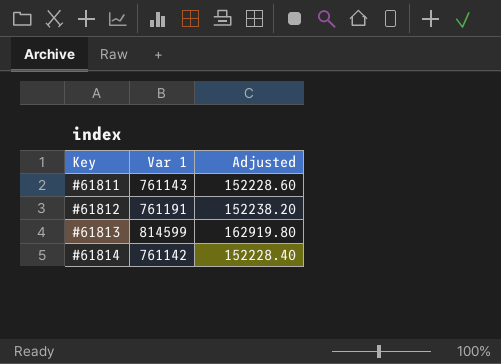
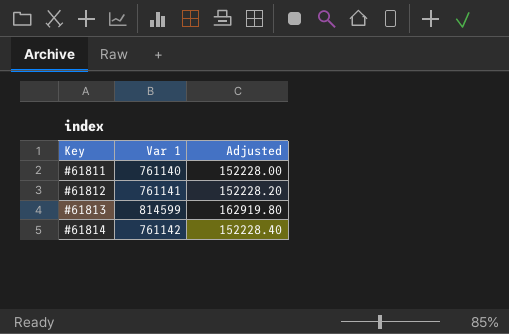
#61811 | Var 1: 761143 -> 761140
#61811 | Adjusted: 152228.60 -> 152228.00
#61812 | Var 1: 761191 -> 761141
#61812 | Adjusted: 152238.20 -> 152228.20

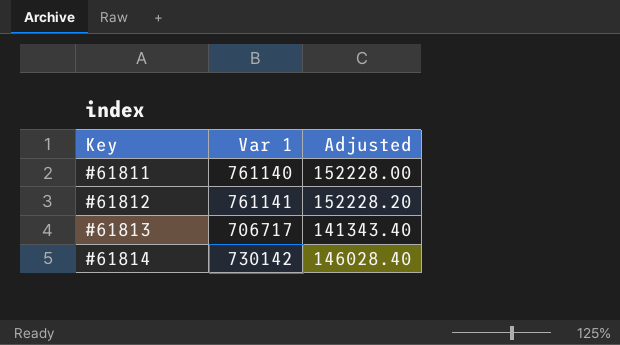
#61813 | Var 1: 814599 -> 706717
#61813 | Adjusted: 162919.80 -> 141343.40
#61814 | Var 1: 761142 -> 730142
#61814 | Adjusted: 152228.40 -> 146028.40

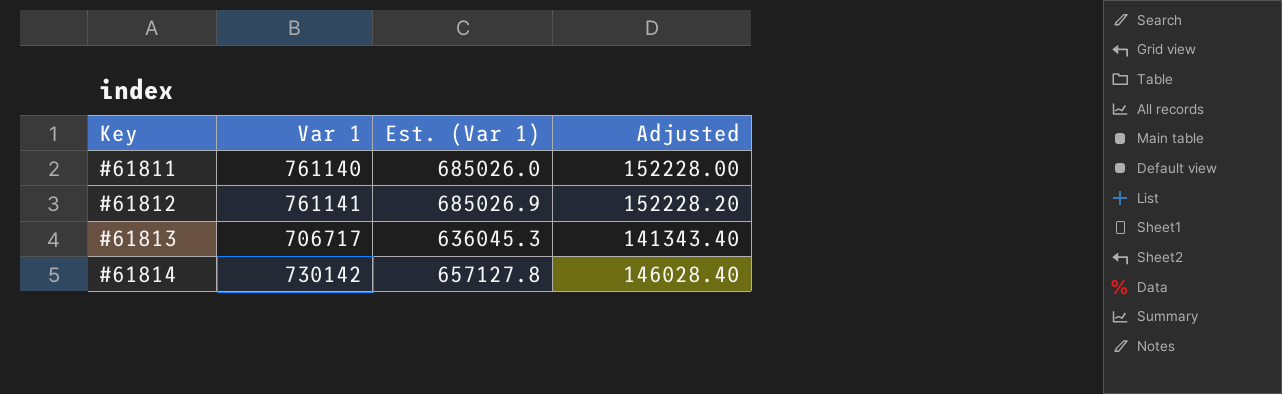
column Est. (Var 1) | formula: none -> [Var 1] * 0.9

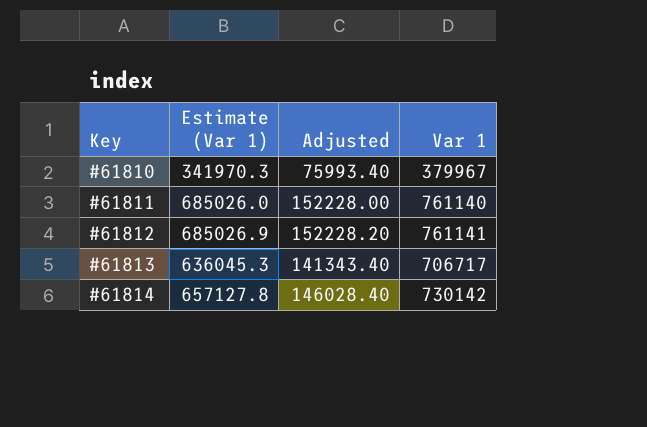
column name: Est. (Var 1) -> Estimate (Var 1)
column Var 1 | position: 2 -> 4
row #61810: none -> 341970.3 | 75993.40 | 379967

